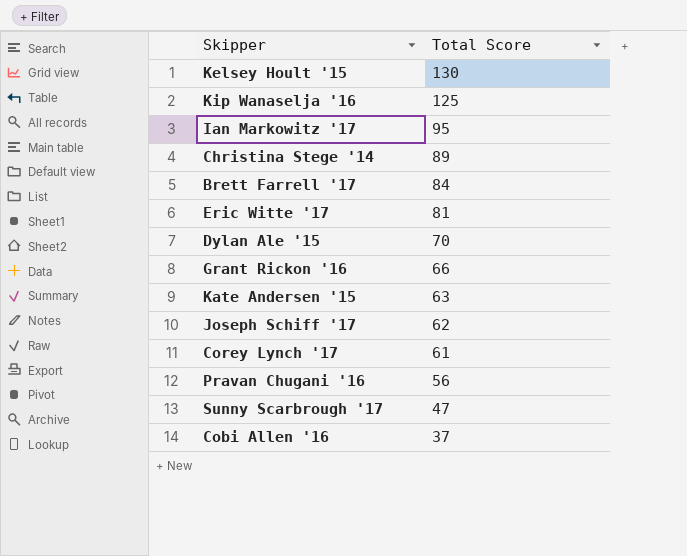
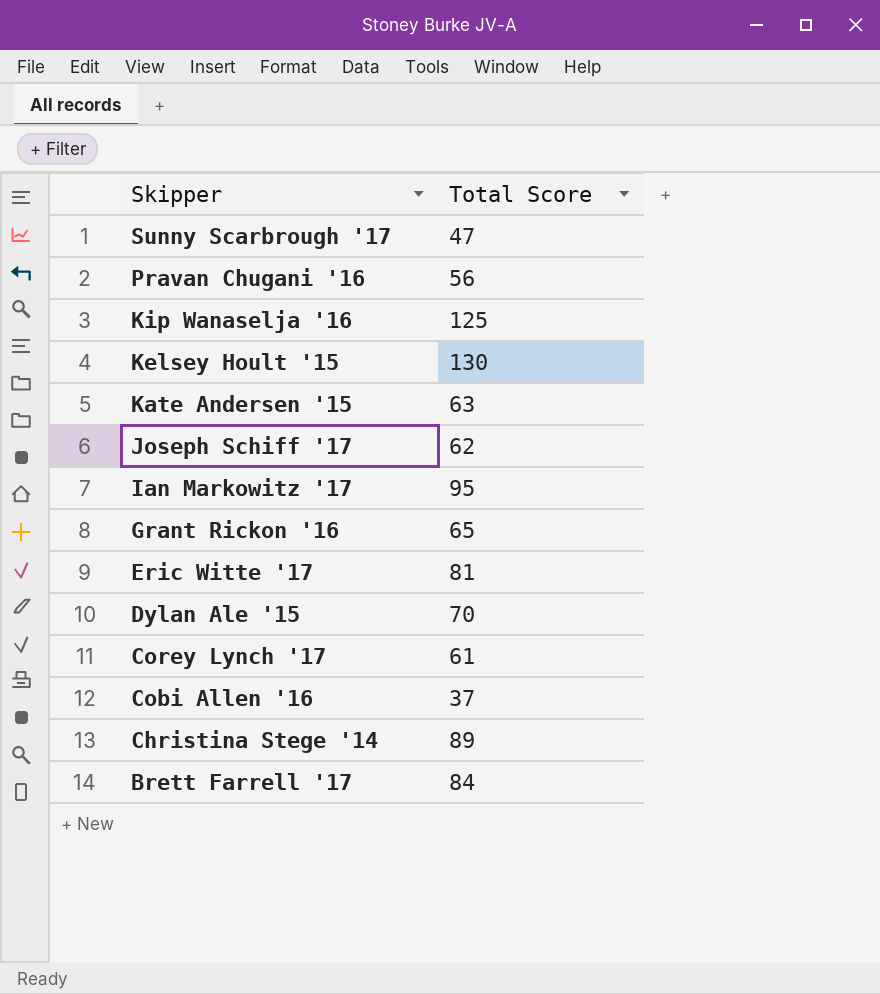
row order: Total Score descending -> Skipper descending
Grant Rickon '16 | Total Score: 66 -> 65

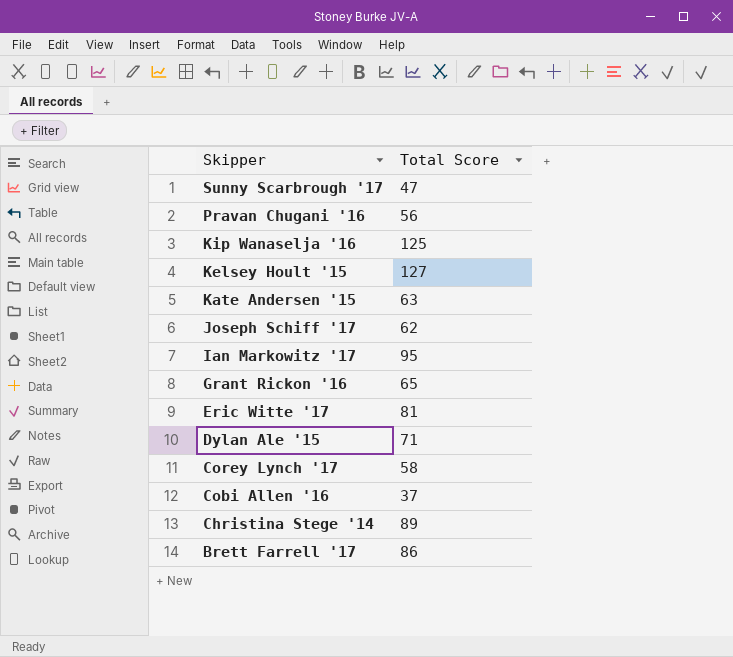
Kelsey Hoult '15 | Total Score: 130 -> 127
Dylan Ale '15 | Total Score: 70 -> 71
Corey Lynch '17 | Total Score: 61 -> 58
Brett Farrell '17 | Total Score: 84 -> 86

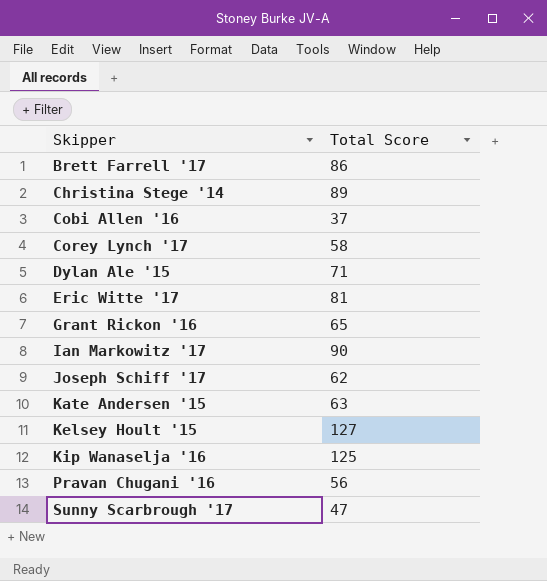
row order: Skipper descending -> Skipper ascending
Ian Markowitz '17 | Total Score: 95 -> 90

